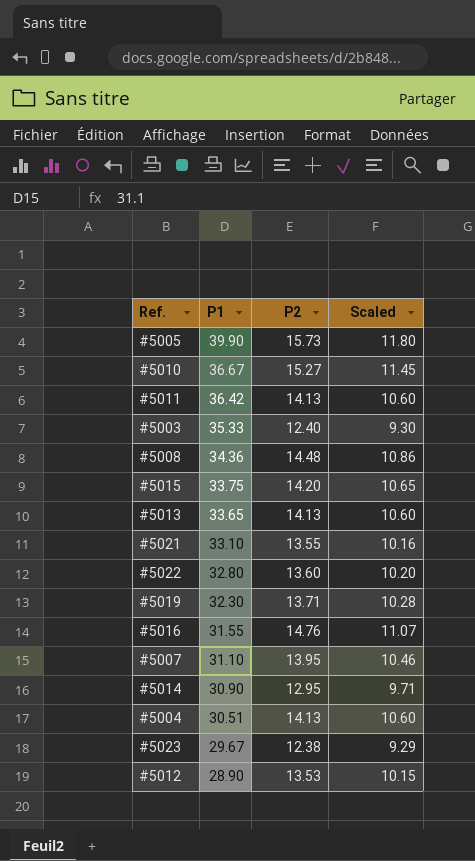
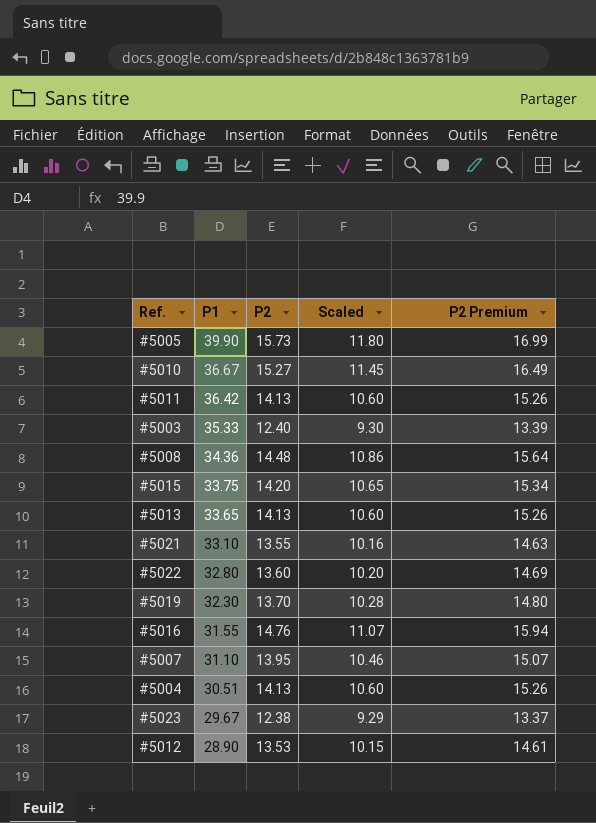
column P2 Premium | formula: none -> [P2] * 1.08
row #5014: 30.90 | 12.95 | 9.71 -> none
#5019 | P2: 13.71 -> 13.70

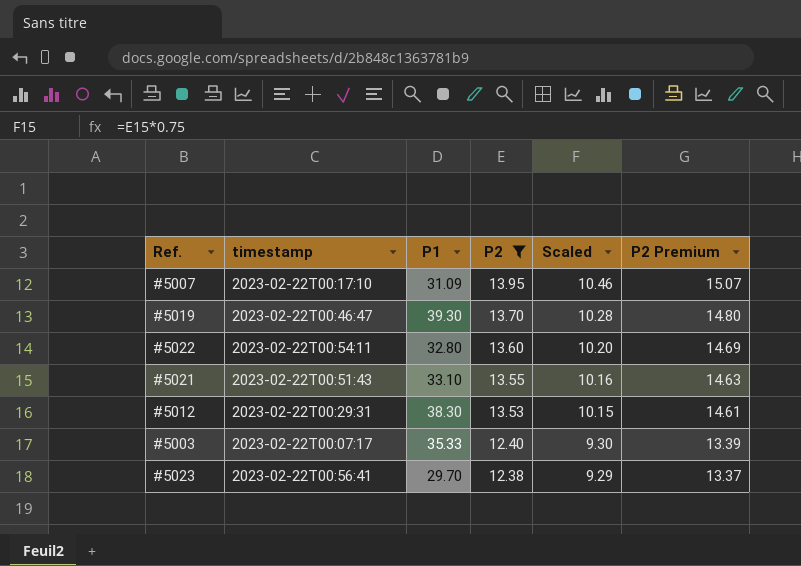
filter: none -> P2 <= 13.95
row order: P1 descending -> P2 descending
column timestamp | position: none -> 2
#5007 | P1: 31.10 -> 31.09
#5019 | P1: 32.30 -> 39.30
#5012 | P1: 28.90 -> 38.30
#5023 | P1: 29.67 -> 29.70

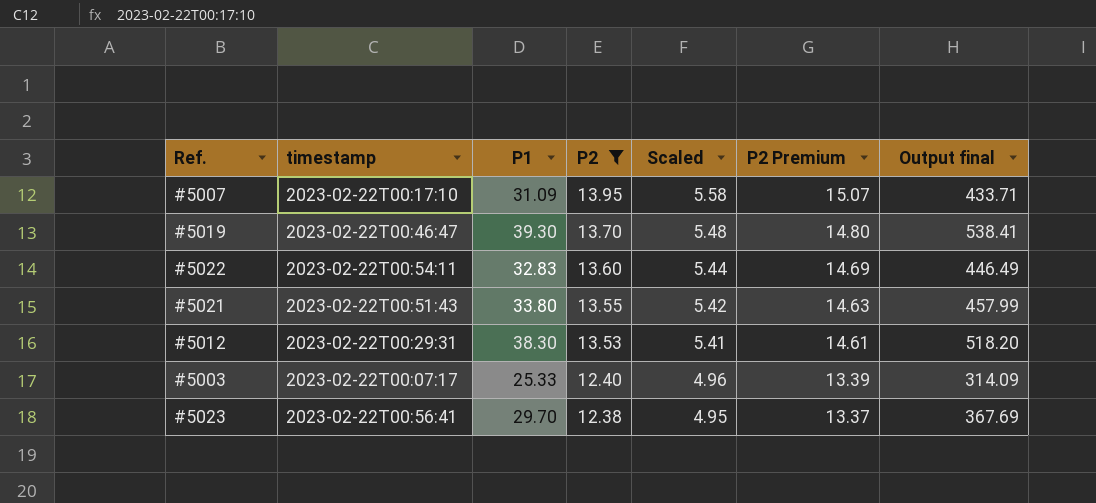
column Scaled | formula: [P2] * 0.75 -> [P2] * 0.4
column Output final | formula: none -> [P1] * [P2]
#5022 | P1: 32.80 -> 32.83
#5021 | P1: 33.10 -> 33.80
#5003 | P1: 35.33 -> 25.33

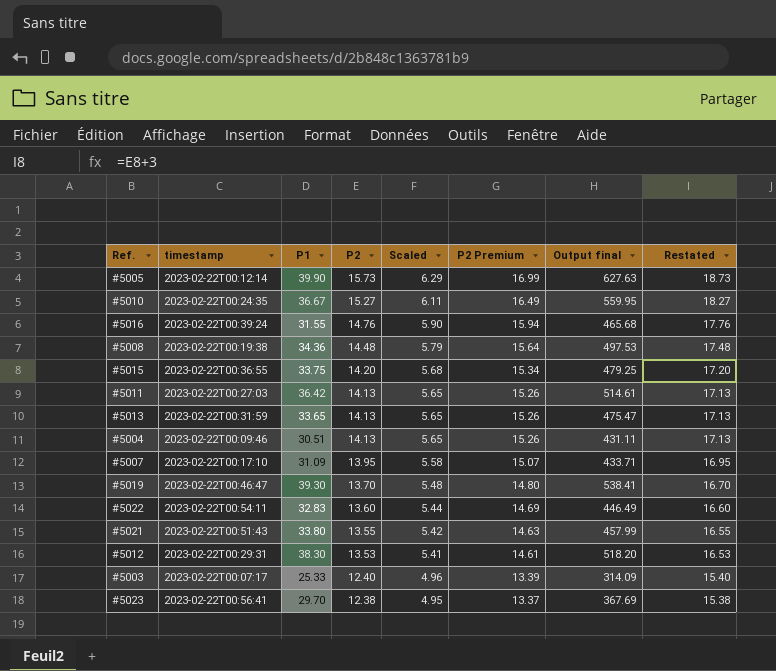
filter: P2 <= 13.95 -> none
column Restated | formula: none -> [P2] + 3

